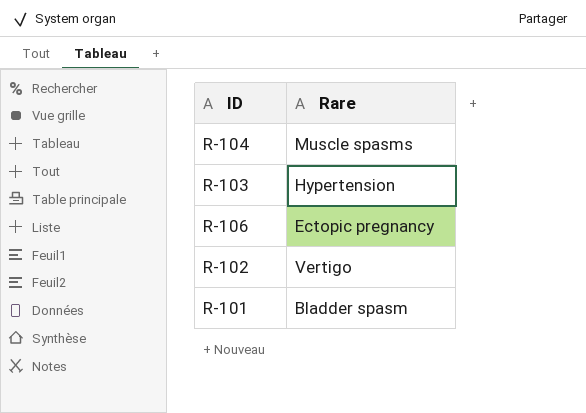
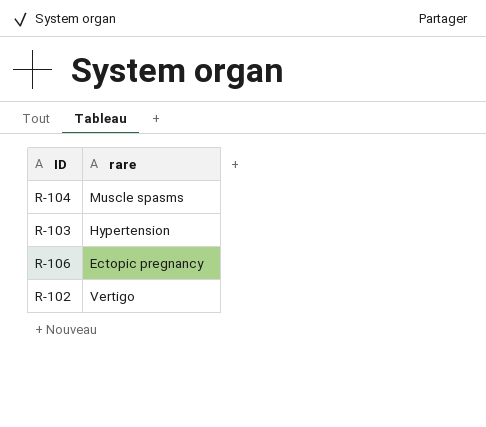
column name: Rare -> rare
row R-101: Bladder spasm -> none

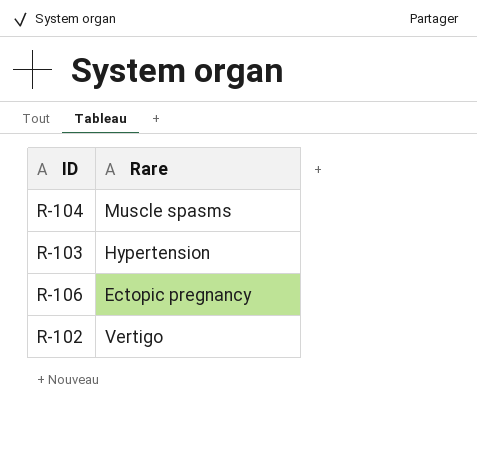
column name: rare -> Rare

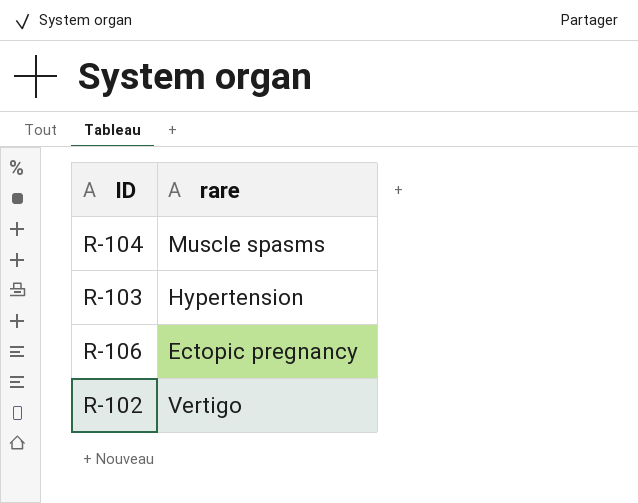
column name: Rare -> rare

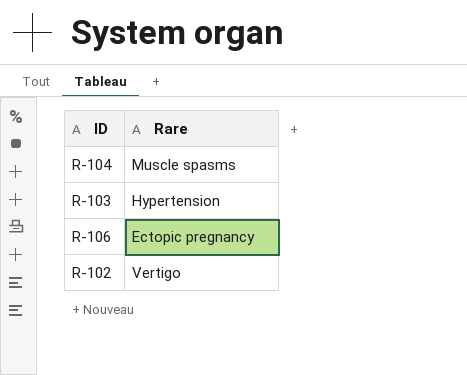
column name: rare -> Rare

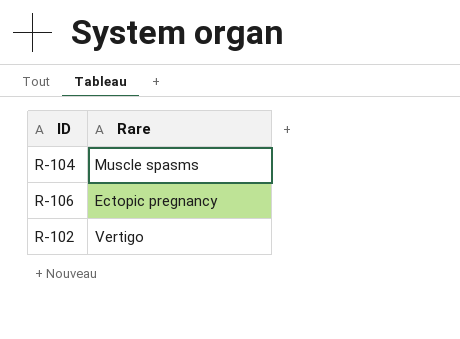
row R-103: Hypertension -> none

